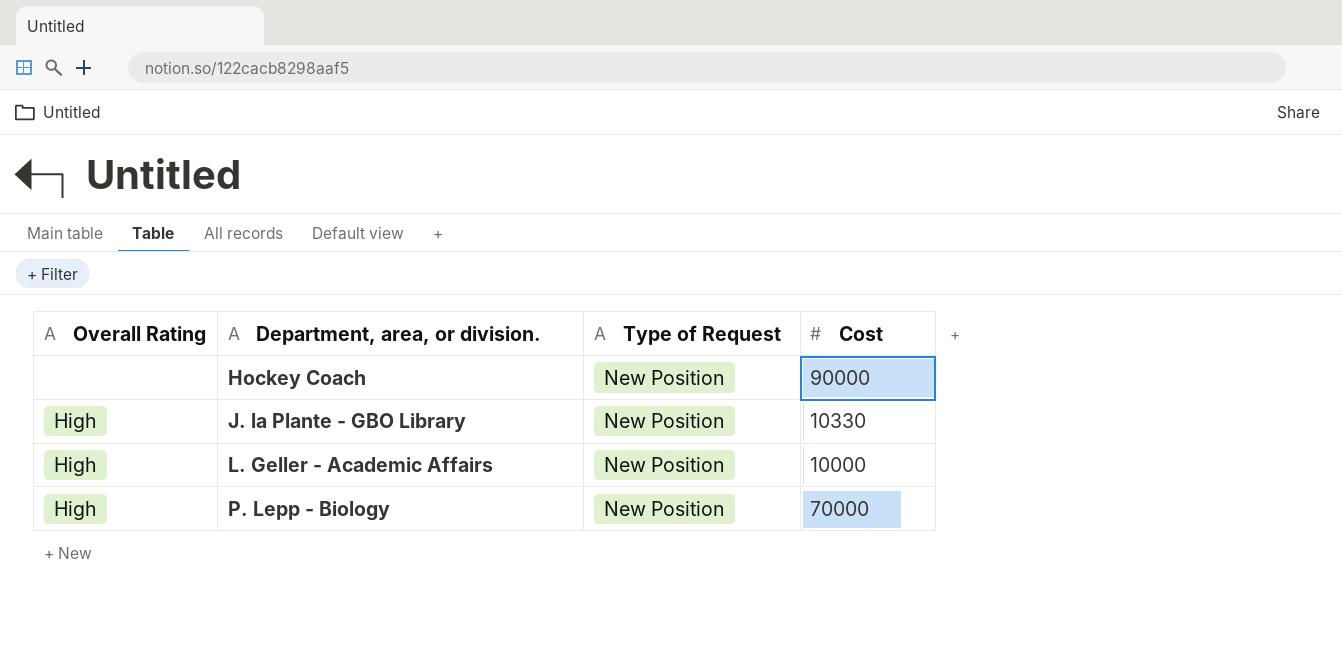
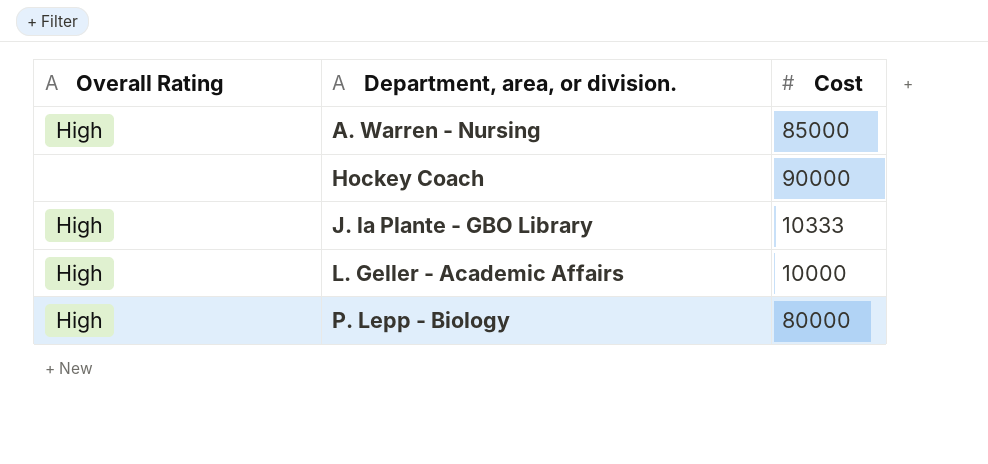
column Type of Request | position: 3 -> none
row A. Warren - Nursing: none -> High | 85000
J. la Plante - GBO Library | Cost: 10330 -> 10333
P. Lepp - Biology | Cost: 70000 -> 80000

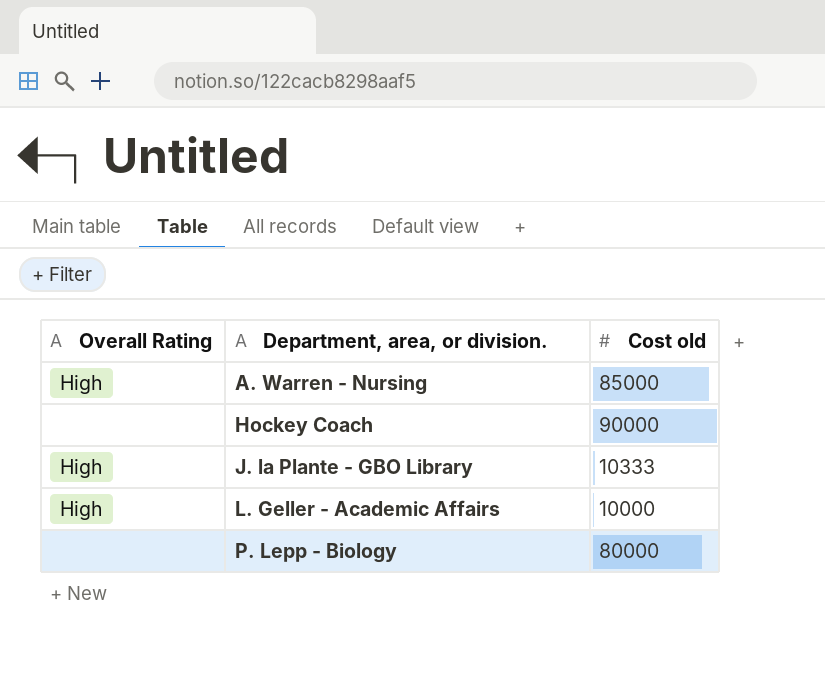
column name: Cost -> Cost old
P. Lepp - Biology | Overall Rating: High -> none

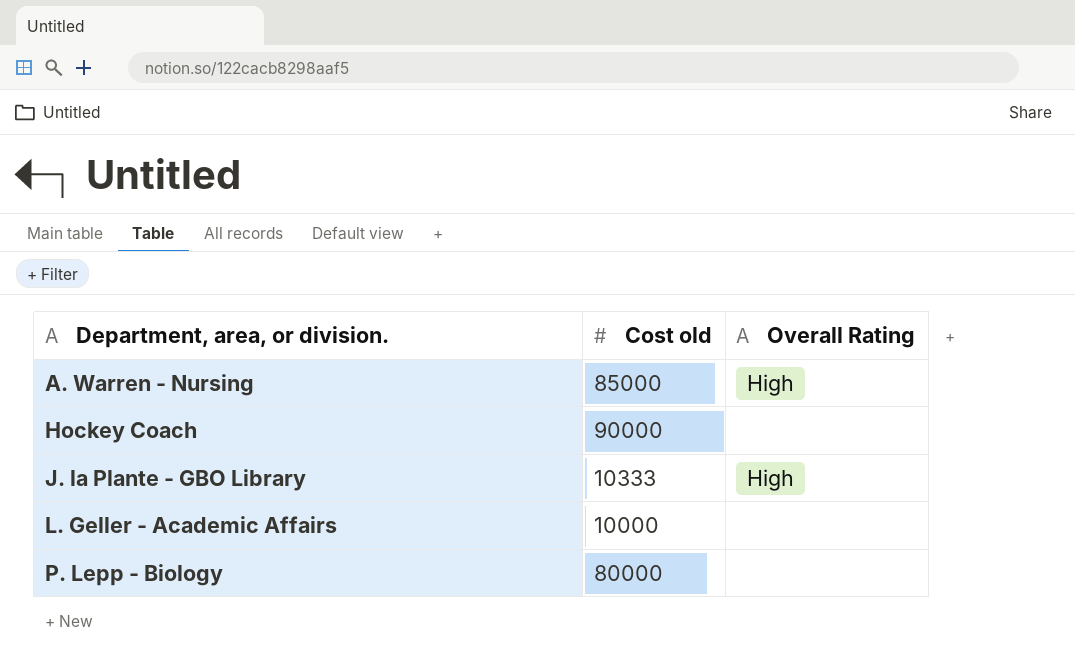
column Overall Rating | position: 1 -> 3
L. Geller - Academic Affairs | Overall Rating: High -> none

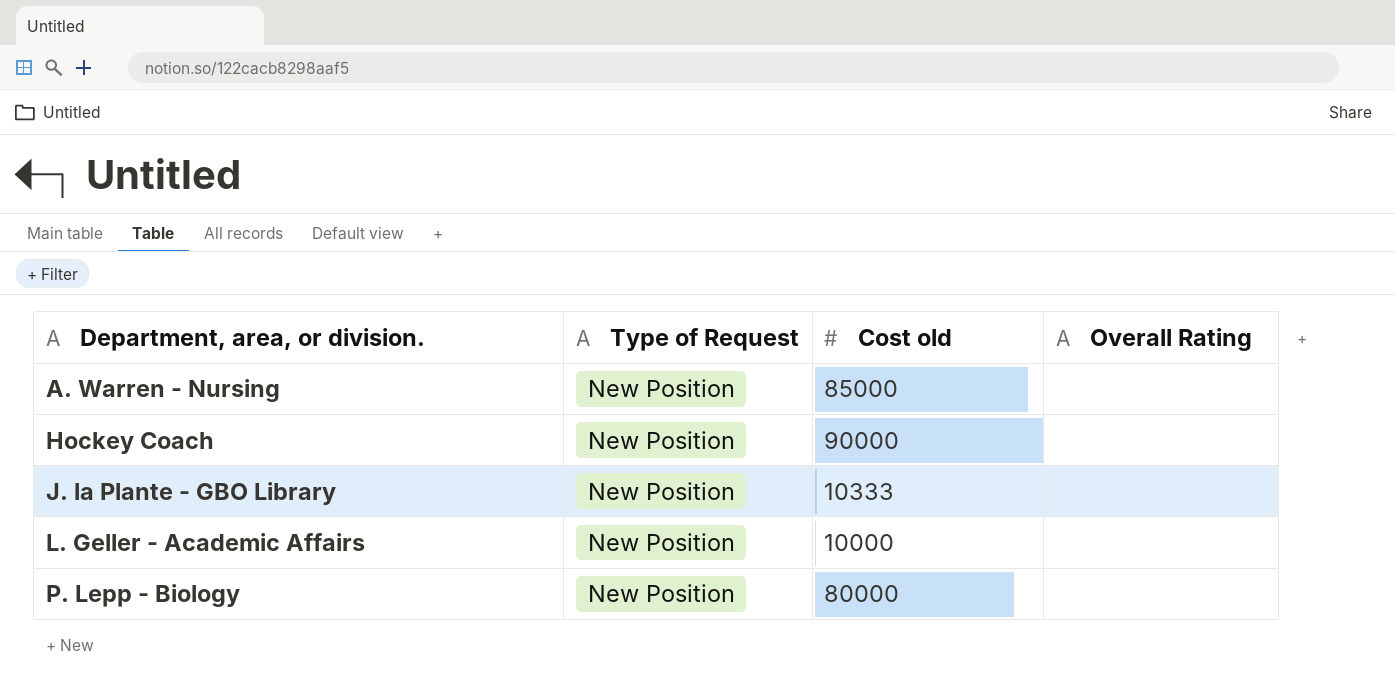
column Type of Request | position: none -> 2
A. Warren - Nursing | Overall Rating: High -> none
J. la Plante - GBO Library | Overall Rating: High -> none

